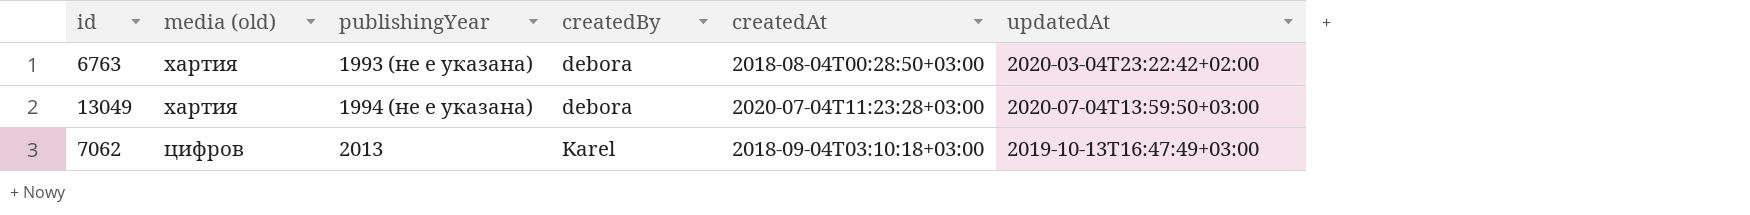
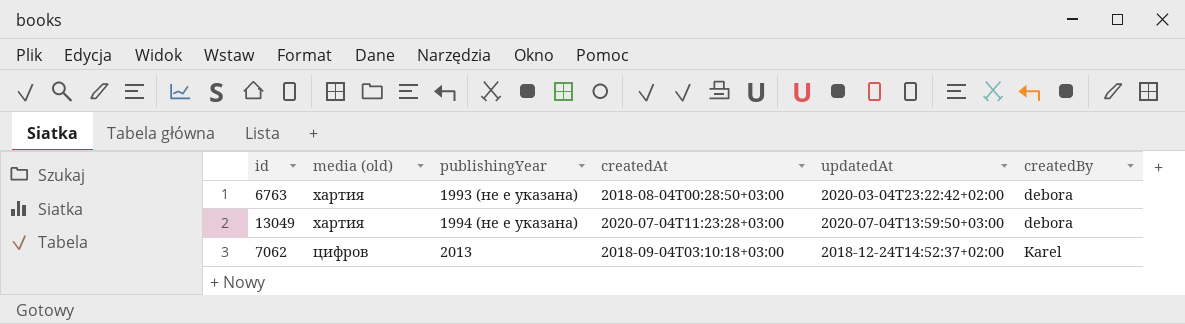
column createdBy | position: 4 -> 6
7062 | updatedAt: 2019-10-13T16:47:49+03:00 -> 2018-12-24T14:52:37+02:00

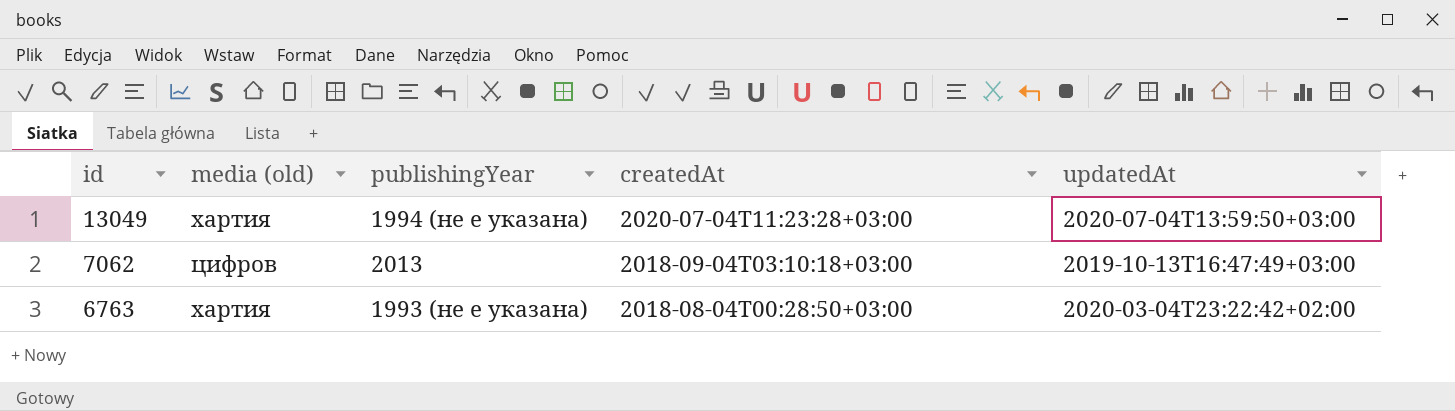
row order: media (old) ascending -> id descending
column createdBy | position: 6 -> none
7062 | updatedAt: 2018-12-24T14:52:37+02:00 -> 2019-10-13T16:47:49+03:00

